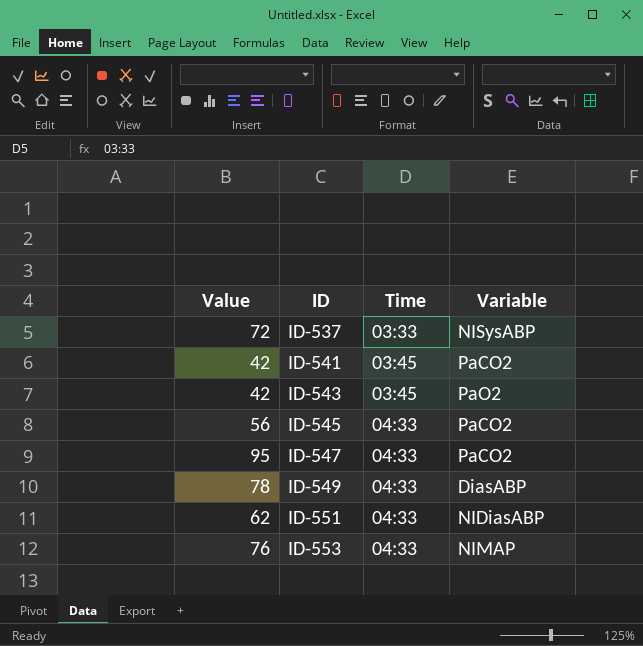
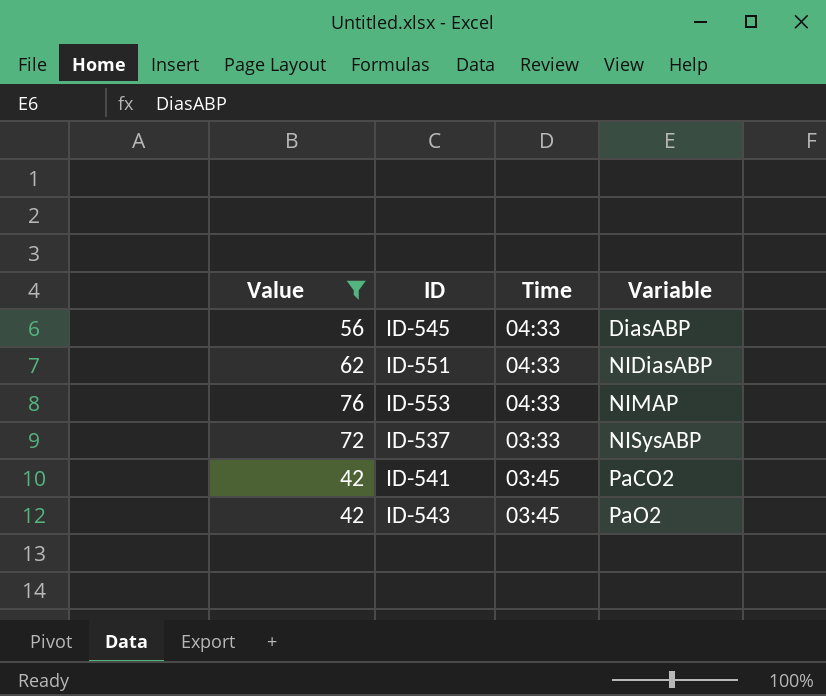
filter: none -> Value <= 76
row order: ID ascending -> Variable ascending
ID-545 | Variable: PaCO2 -> DiasABP

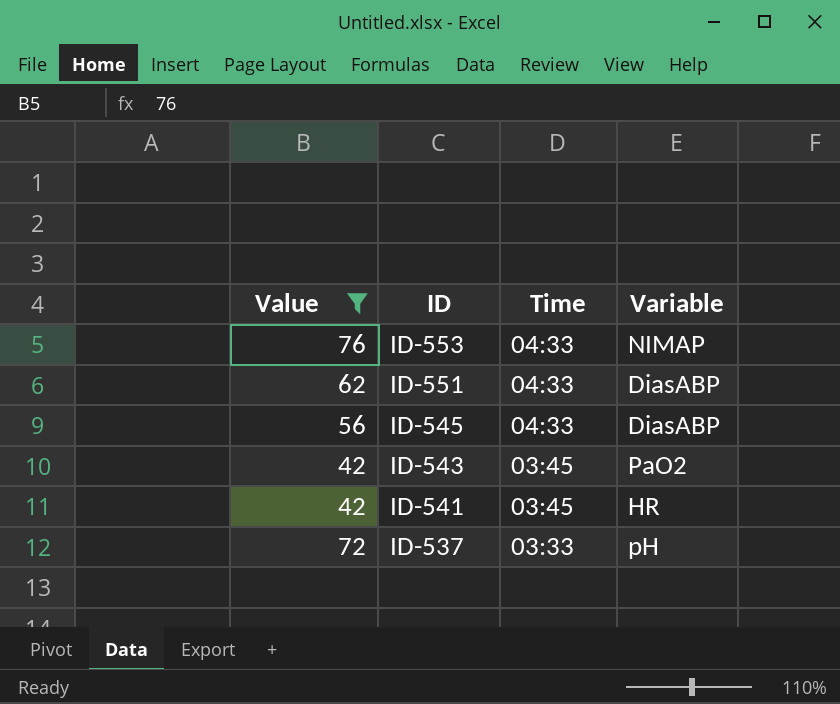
row order: Variable ascending -> ID descending
ID-551 | Variable: NIDiasABP -> DiasABP
ID-541 | Variable: PaCO2 -> HR
ID-537 | Variable: NISysABP -> pH

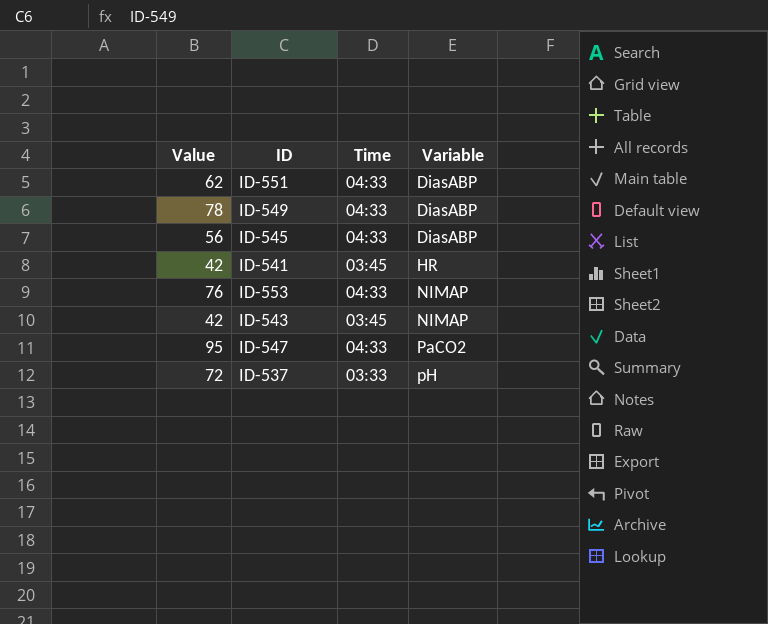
filter: Value <= 76 -> none
row order: ID descending -> Variable ascending
ID-543 | Variable: PaO2 -> NIMAP

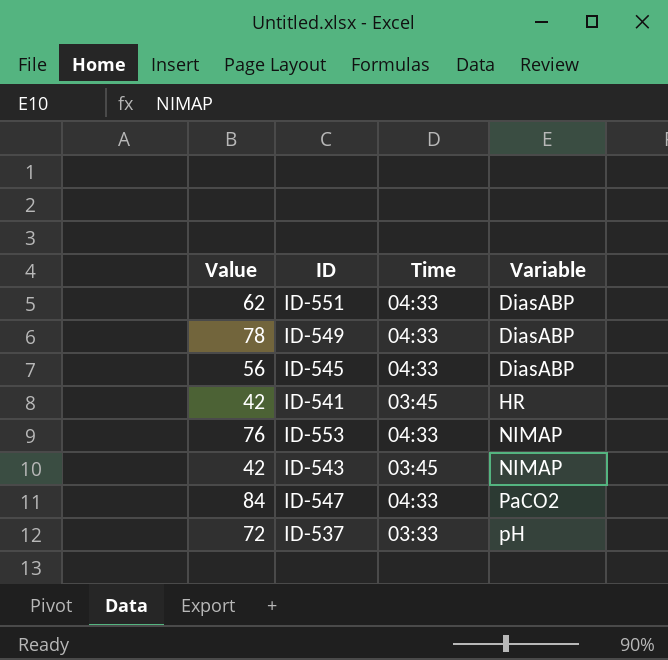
ID-547 | Value: 95 -> 84

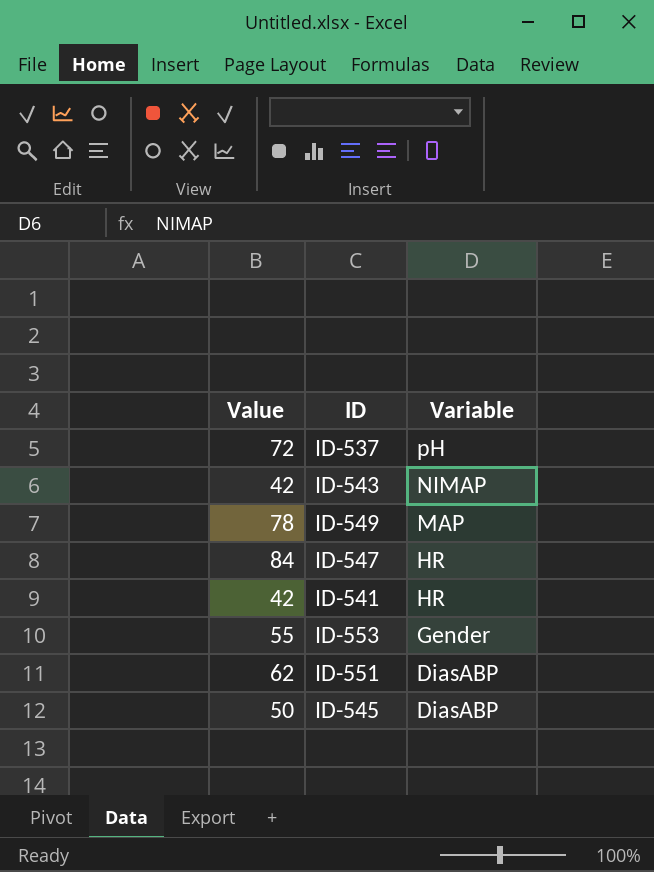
row order: Variable ascending -> Variable descending
column Time | position: 3 -> none
ID-549 | Variable: DiasABP -> MAP
ID-547 | Variable: PaCO2 -> HR
ID-553 | Value: 76 -> 55
ID-553 | Variable: NIMAP -> Gender
ID-545 | Value: 56 -> 50

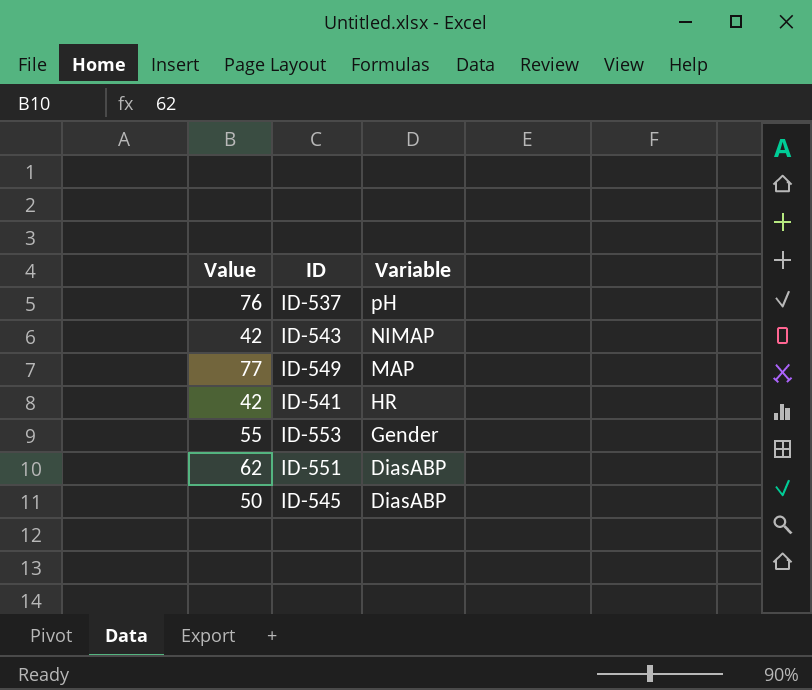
row ID-547: 84 | HR -> none
ID-537 | Value: 72 -> 76
ID-549 | Value: 78 -> 77

